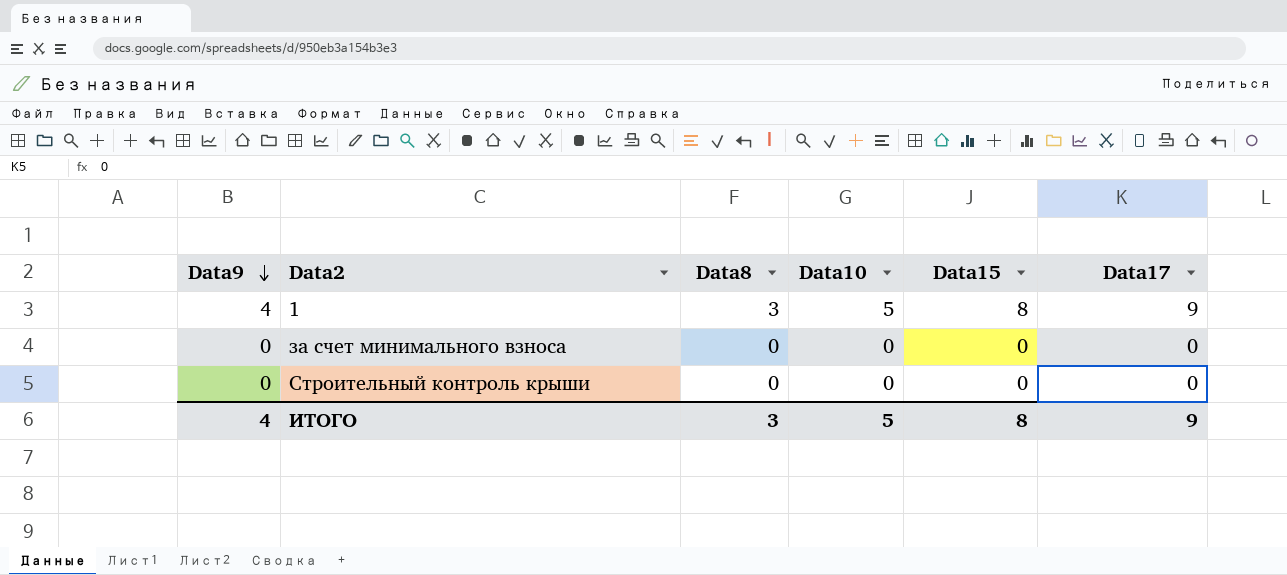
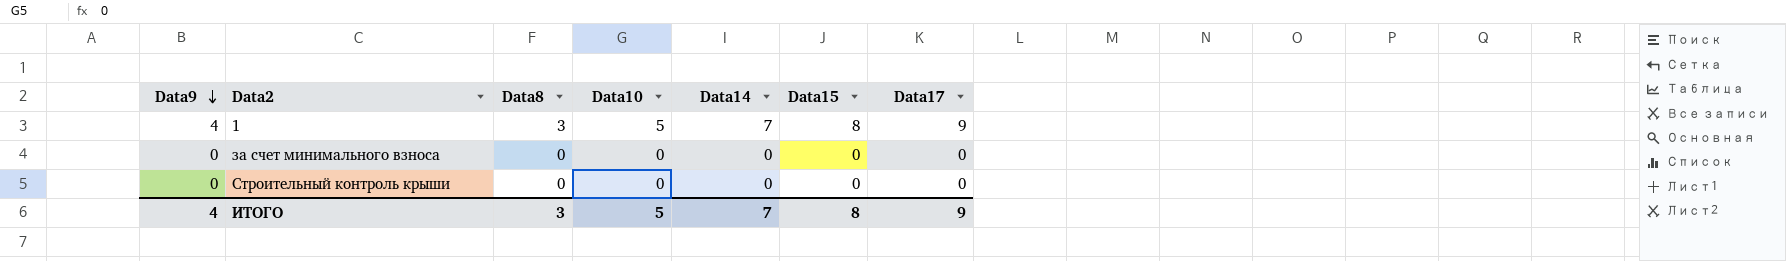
column Data14 | position: none -> 5

